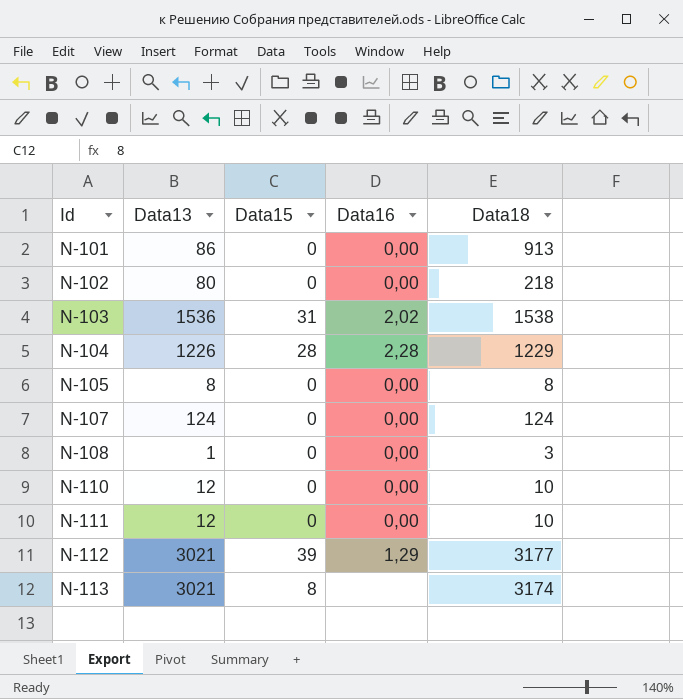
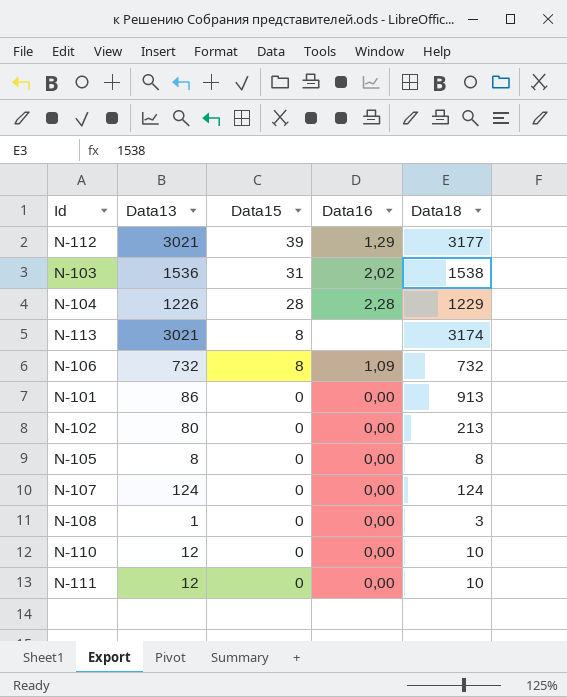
row order: Id ascending -> Data15 descending
row N-106: none -> 732 | 8 | 1,09 | 732
N-102 | Data18: 218 -> 213

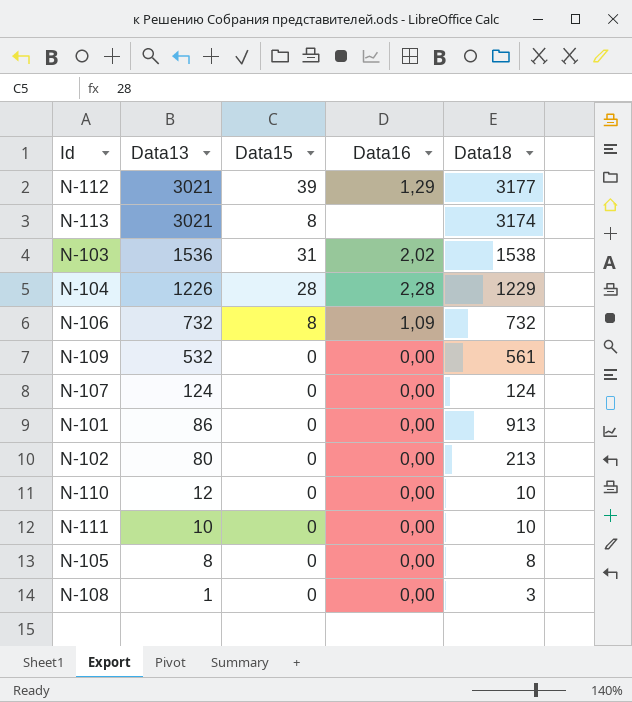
row order: Data15 descending -> Data13 descending
row N-109: none -> 532 | 0 | 0,00 | 561
N-111 | Data13: 12 -> 10

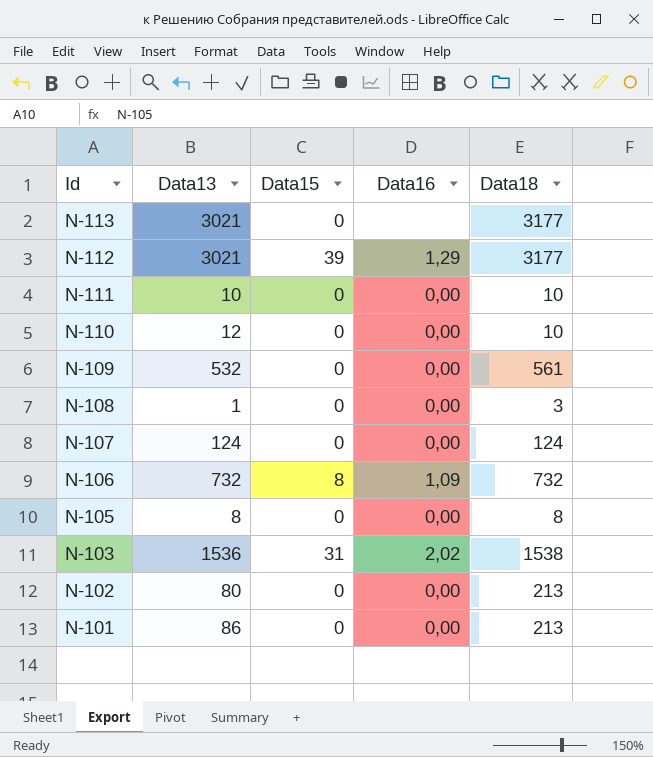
row order: Data13 descending -> Id descending
row N-104: 1226 | 28 | 2,28 | 1229 -> none
N-113 | Data15: 8 -> 0
N-113 | Data18: 3174 -> 3177
N-101 | Data18: 913 -> 213

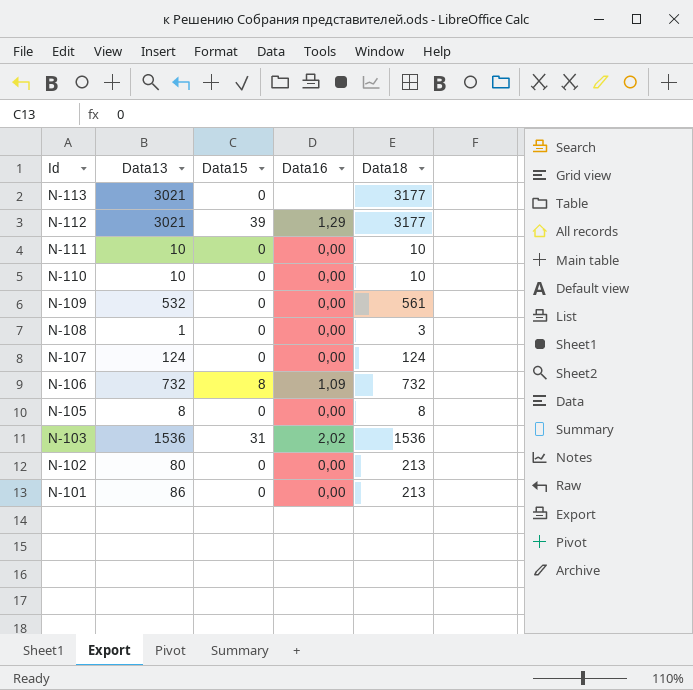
N-110 | Data13: 12 -> 10
N-103 | Data18: 1538 -> 1536

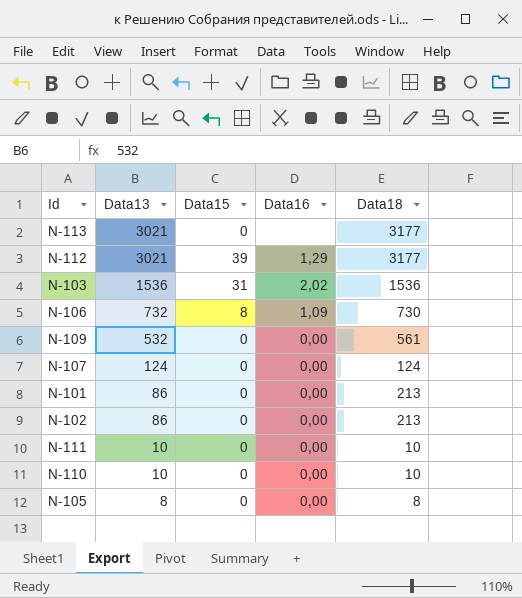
row order: Id descending -> Data13 descending
row N-108: 1 | 0 | 0,00 | 3 -> none
N-106 | Data18: 732 -> 730
N-102 | Data13: 80 -> 86

